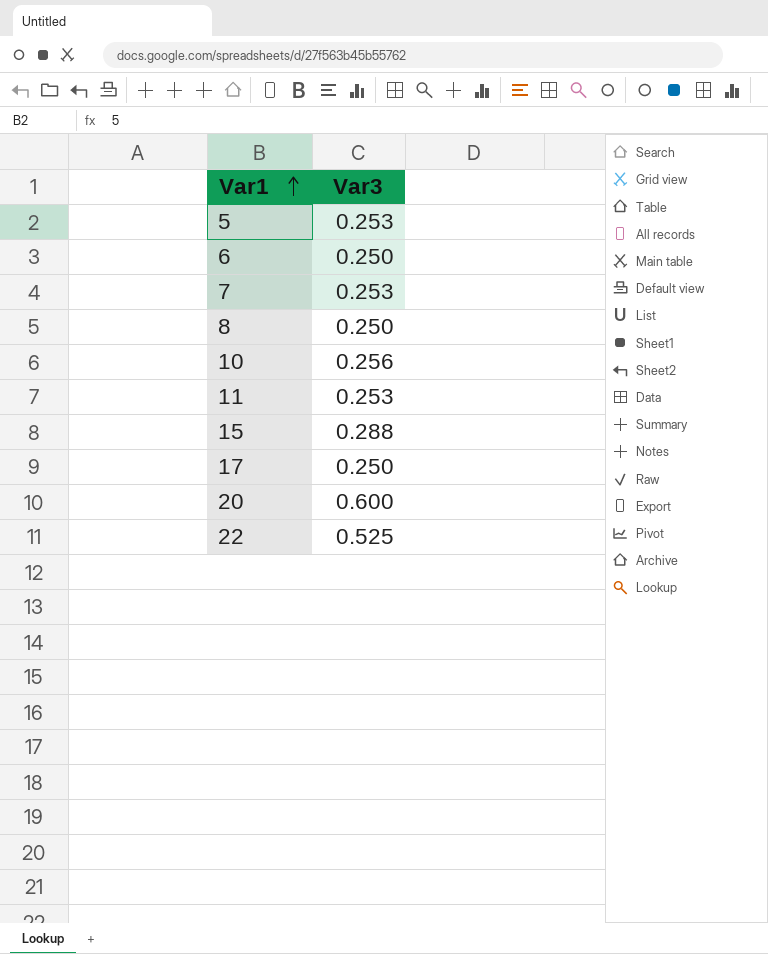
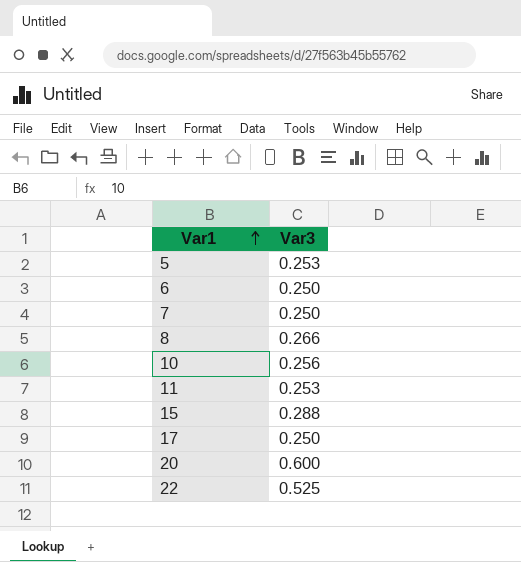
7 | Var3: 0.253 -> 0.250
8 | Var3: 0.250 -> 0.266

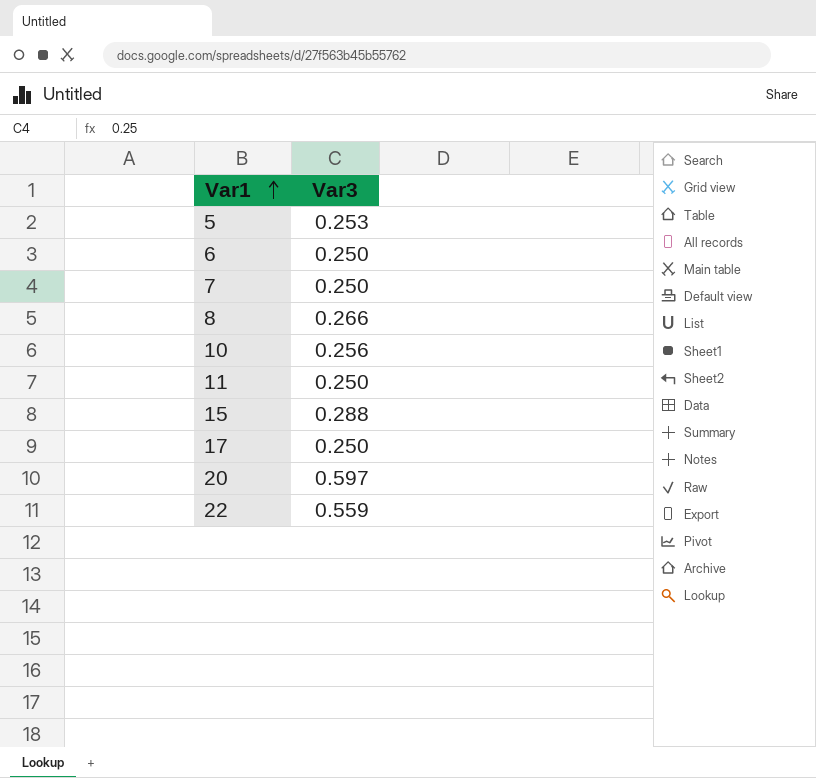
11 | Var3: 0.253 -> 0.250
20 | Var3: 0.600 -> 0.597
22 | Var3: 0.525 -> 0.559

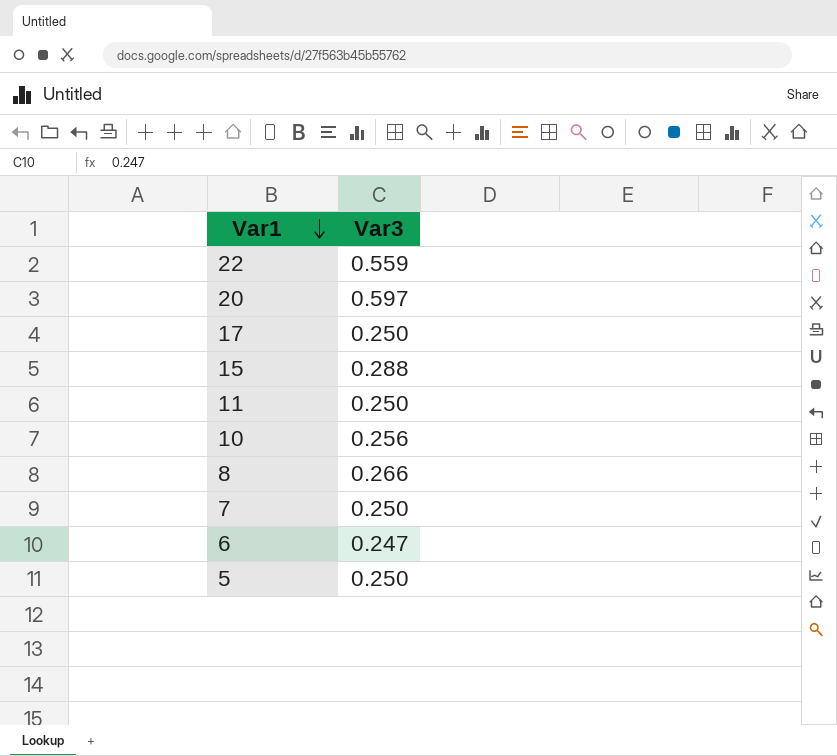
row order: Var1 ascending -> Var1 descending
6 | Var3: 0.250 -> 0.247
5 | Var3: 0.253 -> 0.250

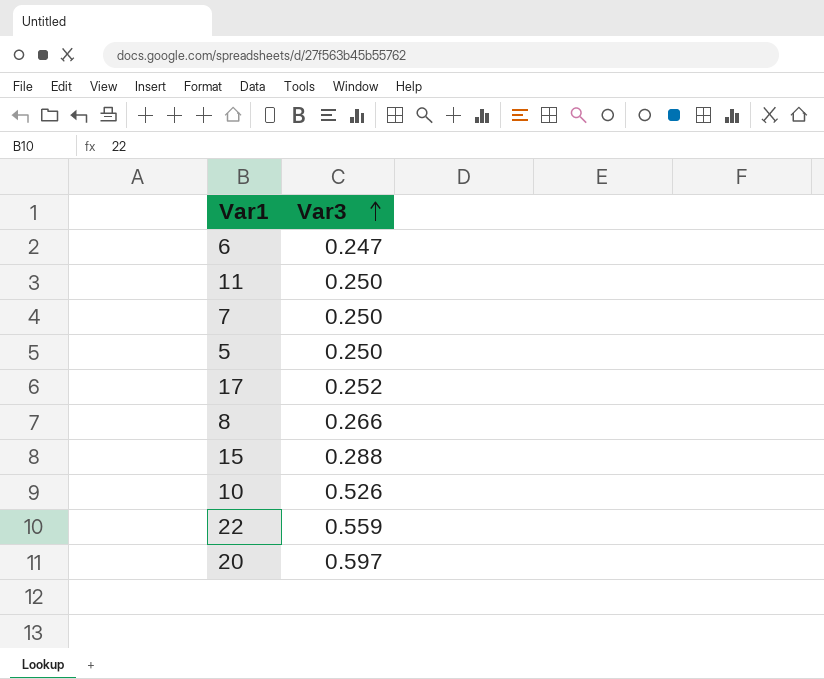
row order: Var1 descending -> Var3 ascending
17 | Var3: 0.250 -> 0.252
10 | Var3: 0.256 -> 0.526

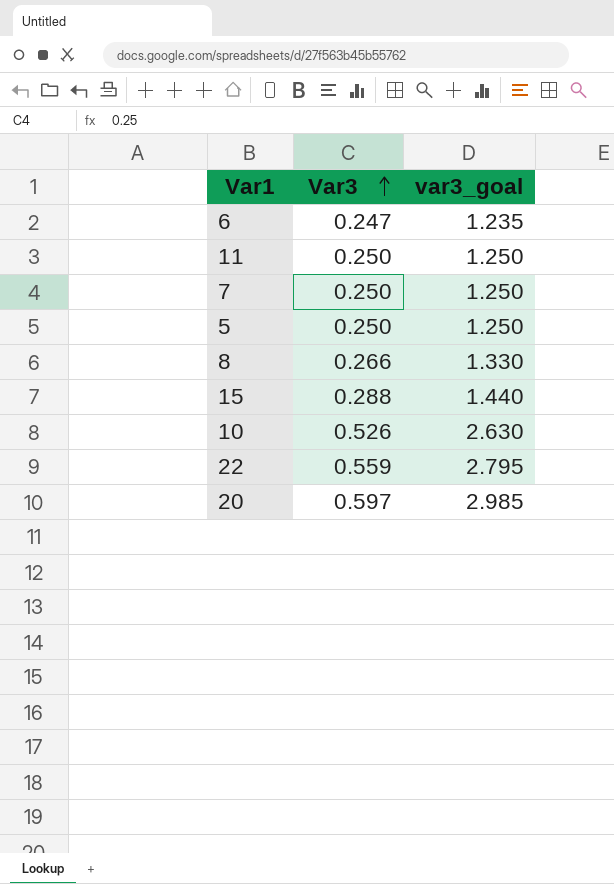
column var3_goal | formula: none -> [Var3] * 5
row 17: 0.252 -> none

